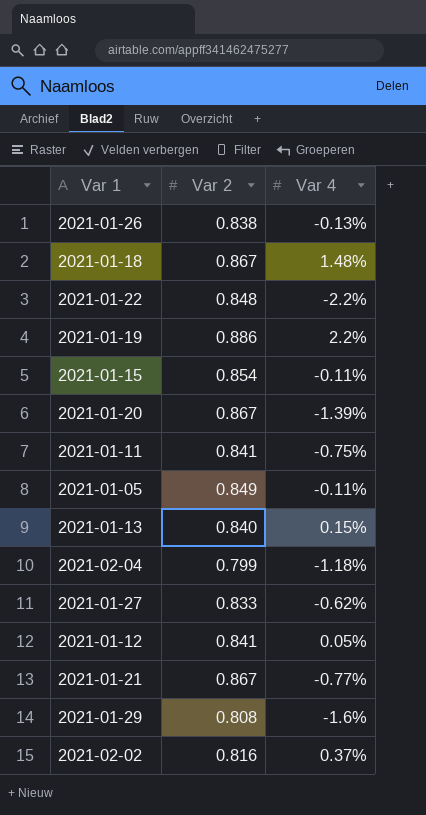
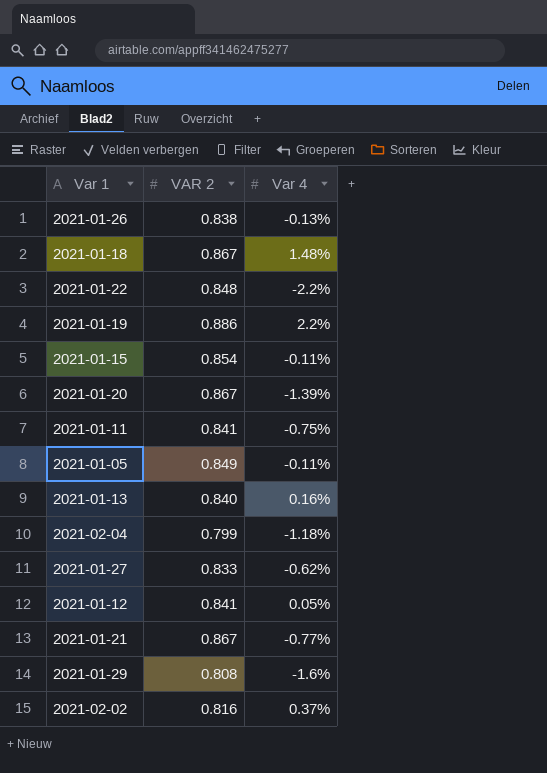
column name: Var 2 -> VAR 2
2021-01-13 | Var 4: 0.15% -> 0.16%

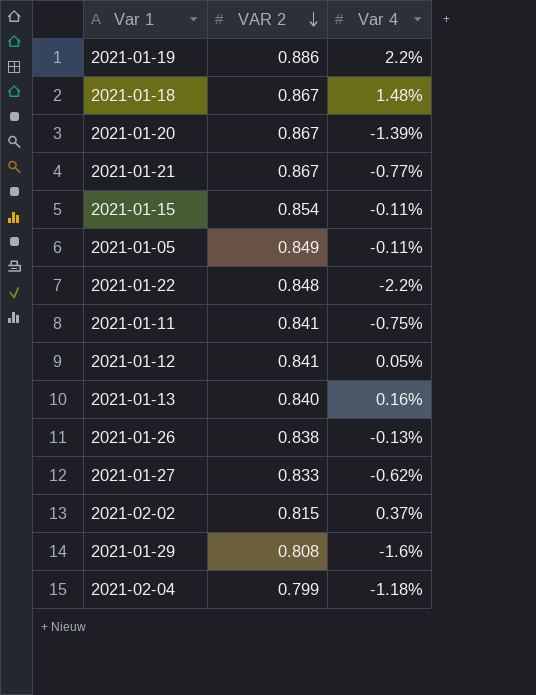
row order: none -> VAR 2 descending
2021-02-02 | VAR 2: 0.816 -> 0.815

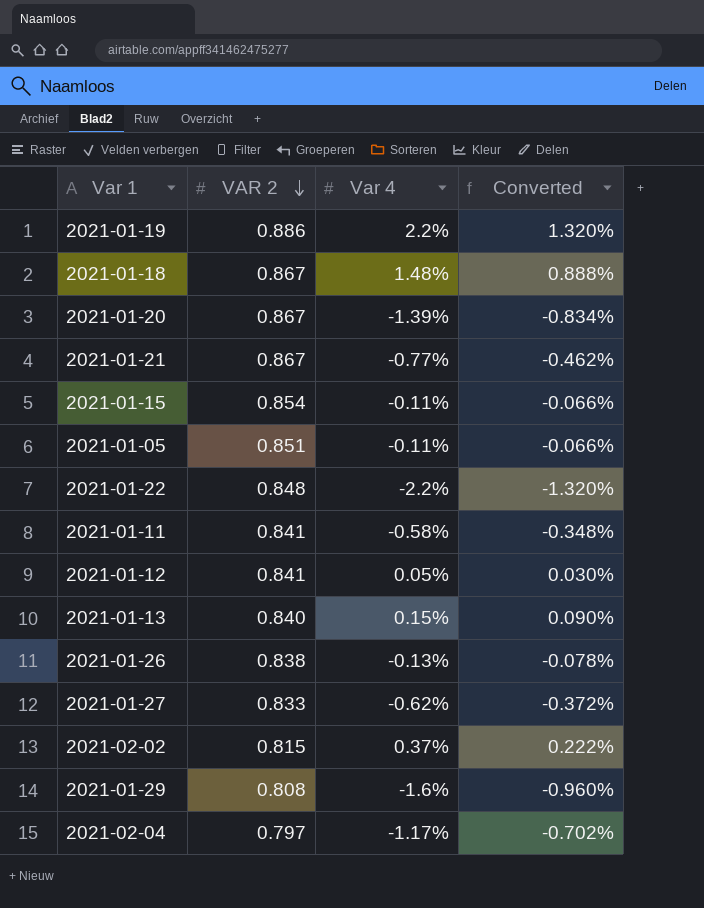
column Converted | formula: none -> [Var 4] * 0.6
2021-01-05 | VAR 2: 0.849 -> 0.851
2021-01-11 | Var 4: -0.75% -> -0.58%
2021-01-13 | Var 4: 0.16% -> 0.15%
2021-02-04 | VAR 2: 0.799 -> 0.797
2021-02-04 | Var 4: -1.18% -> -1.17%

